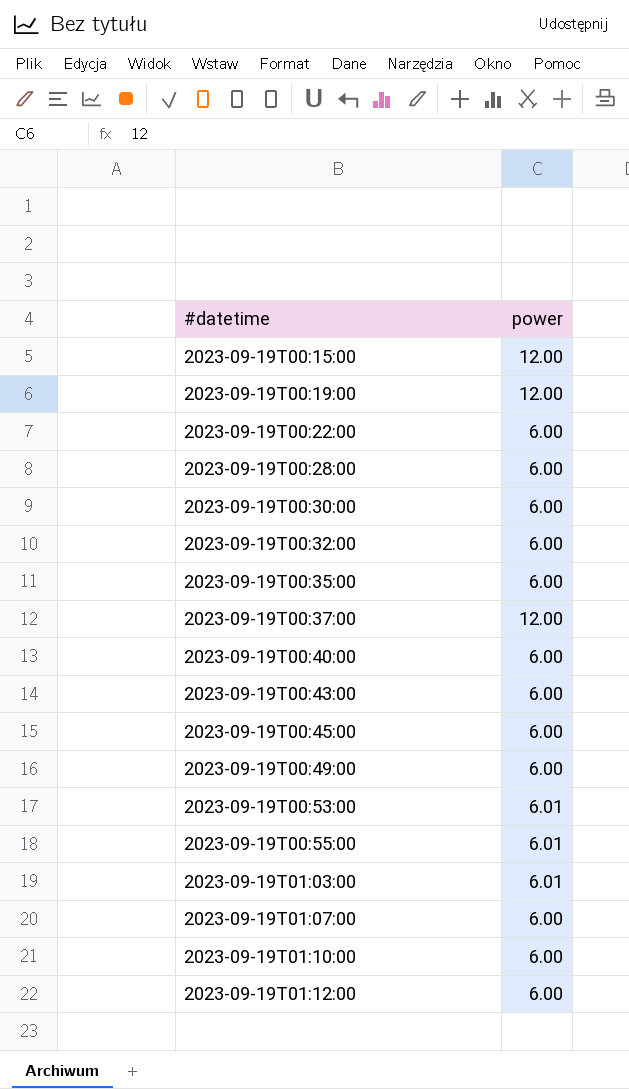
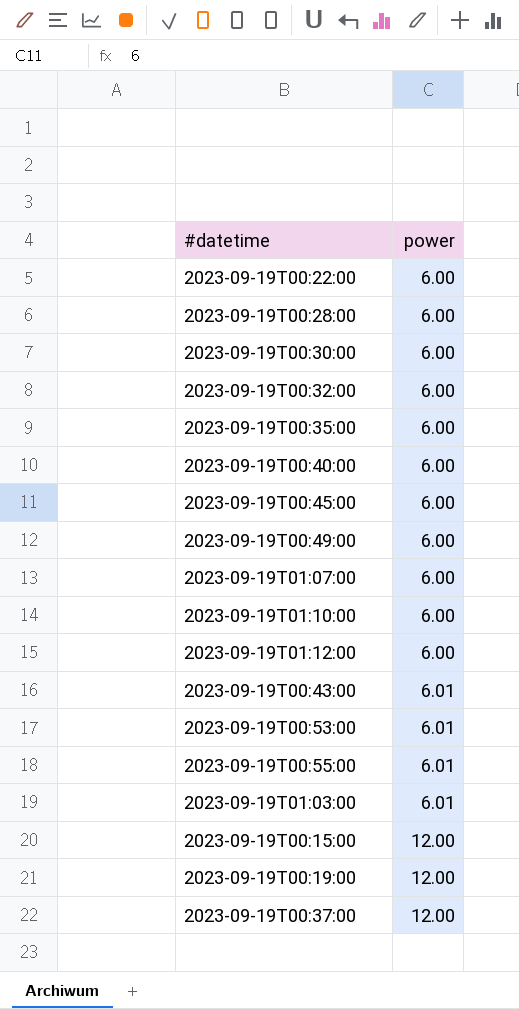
row order: #datetime ascending -> power ascending
2023-09-19T00:43:00 | power: 6.00 -> 6.01

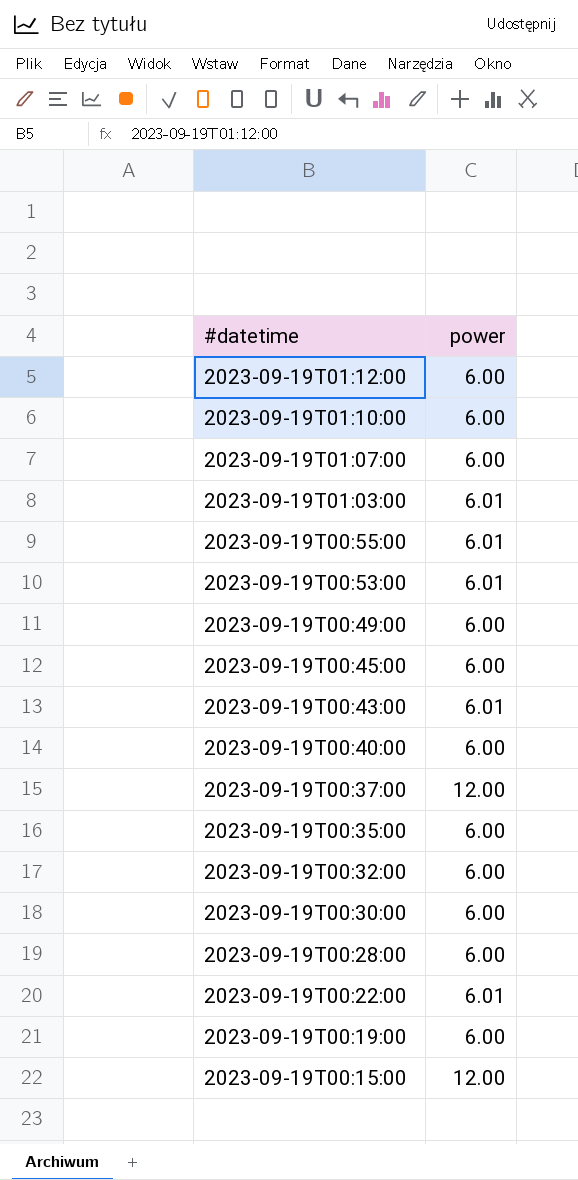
row order: power ascending -> #datetime descending
2023-09-19T00:22:00 | power: 6.00 -> 6.01
2023-09-19T00:19:00 | power: 12.00 -> 6.00

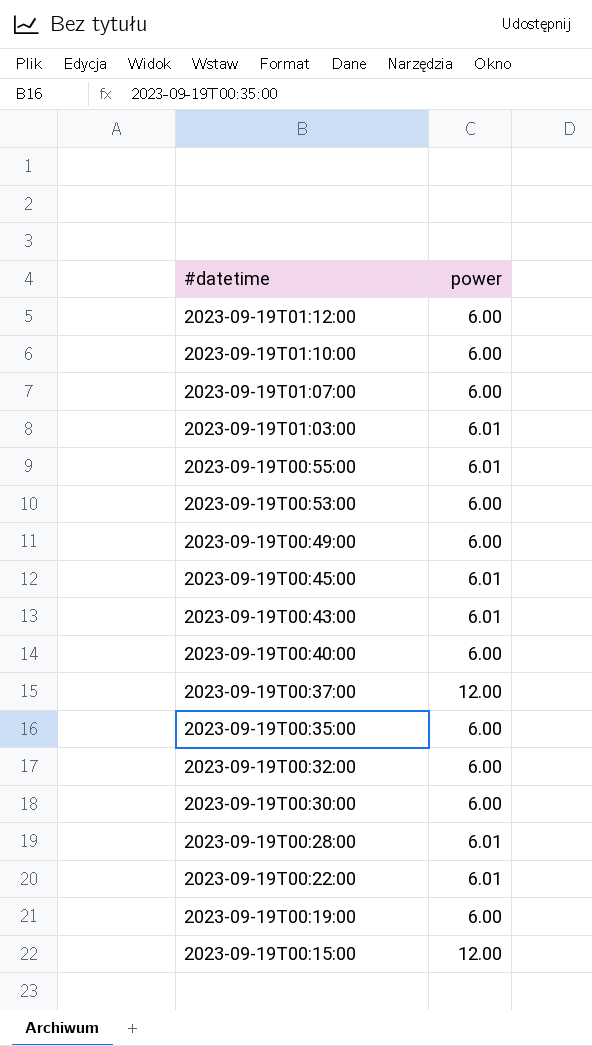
2023-09-19T00:53:00 | power: 6.01 -> 6.00
2023-09-19T00:45:00 | power: 6.00 -> 6.01
2023-09-19T00:28:00 | power: 6.00 -> 6.01

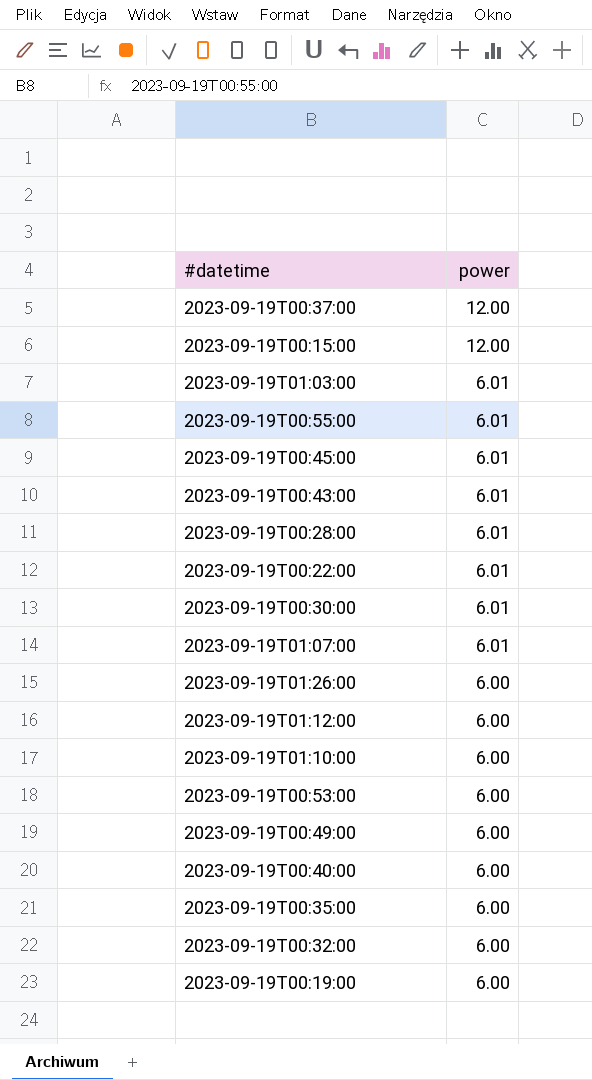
row order: #datetime descending -> power descending
2023-09-19T00:30:00 | power: 6.00 -> 6.01
2023-09-19T01:07:00 | power: 6.00 -> 6.01
row 2023-09-19T01:26:00: none -> 6.00

